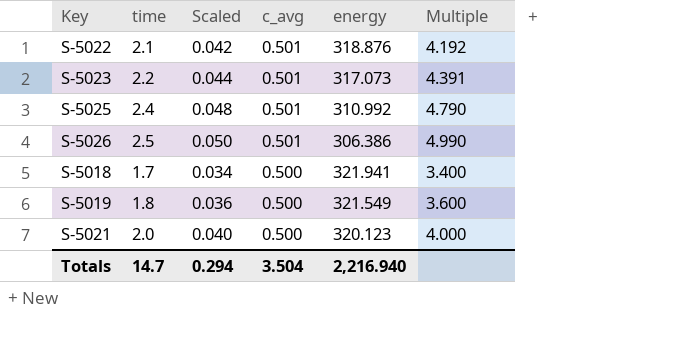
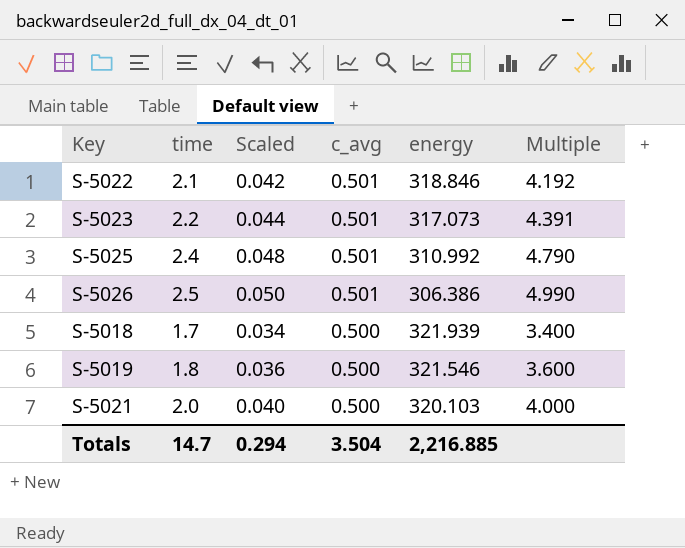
S-5022 | energy: 318.876 -> 318.846
S-5018 | energy: 321.941 -> 321.939
S-5019 | energy: 321.549 -> 321.546
S-5021 | energy: 320.123 -> 320.103
Totals | energy: 2,216.940 -> 2,216.885

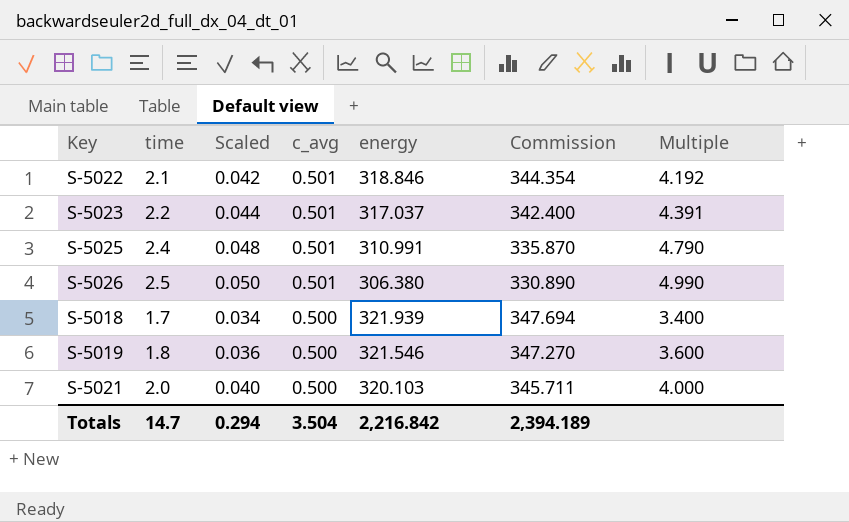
column Commission | formula: none -> [energy] * 1.08
S-5023 | energy: 317.073 -> 317.037
S-5025 | energy: 310.992 -> 310.991
S-5026 | energy: 306.386 -> 306.380
Totals | energy: 2,216.885 -> 2,216.842

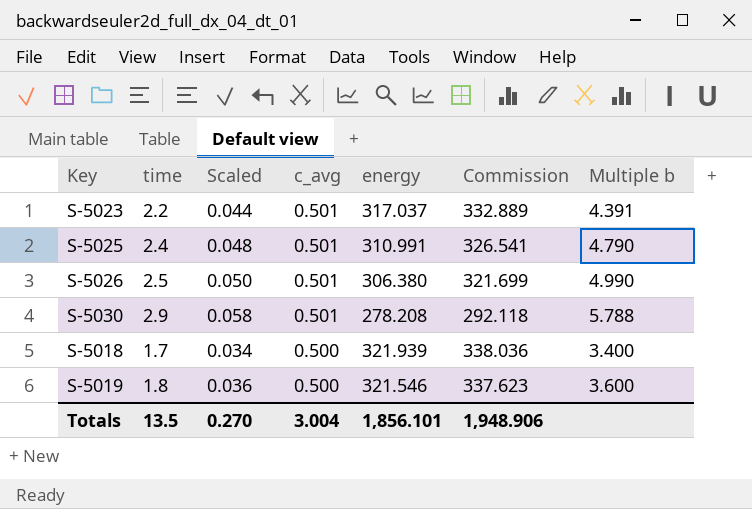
column Commission | formula: [energy] * 1.08 -> [energy] * 1.05
column name: Multiple -> Multiple b
row S-5022: 2.1 | 0.042 | 0.501 | 318.846 | 344.354 | 4.192 -> none
row S-5021: 2.0 | 0.040 | 0.500 | 320.103 | 345.711 | 4.000 -> none
row S-5030: none -> 2.9 | 0.058 | 0.501 | 278.208 | 292.118 | 5.788
Totals | time: 14.7 -> 13.5
Totals | Scaled: 0.294 -> 0.270
Totals | c_avg: 3.504 -> 3.004
Totals | energy: 2,216.842 -> 1,856.101
Totals | Commission: 2,394.189 -> 1,948.906

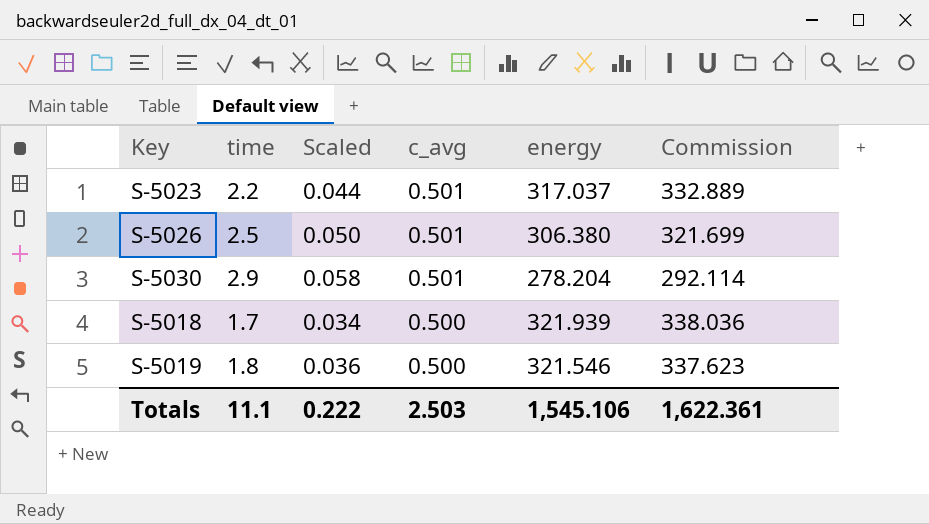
column Multiple b | formula: [time] / [c_avg] -> none
row S-5025: 2.4 | 0.048 | 0.501 | 310.991 | 326.541 | 4.790 -> none
S-5030 | energy: 278.208 -> 278.204
S-5030 | Commission: 292.118 -> 292.114
Totals | time: 13.5 -> 11.1
Totals | Scaled: 0.270 -> 0.222
Totals | c_avg: 3.004 -> 2.503
Totals | energy: 1,856.101 -> 1,545.106
Totals | Commission: 1,948.906 -> 1,622.361

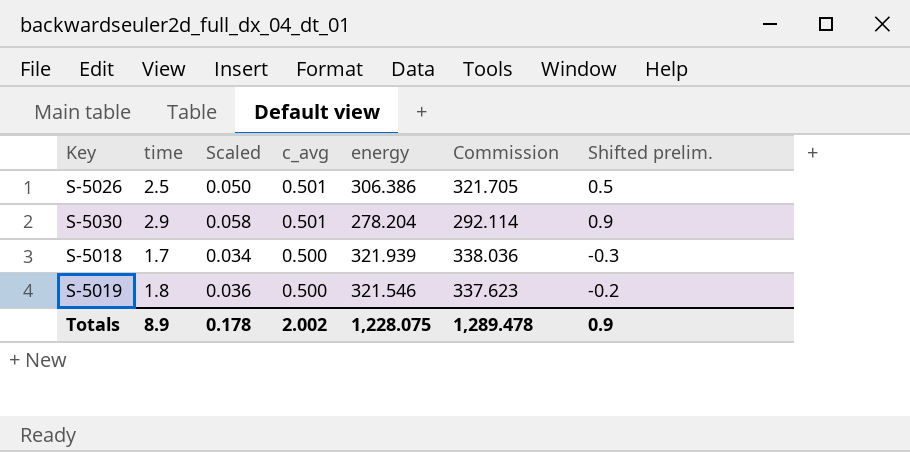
column Shifted prelim. | formula: none -> [time] - 2
row S-5023: 2.2 | 0.044 | 0.501 | 317.037 | 332.889 -> none
S-5026 | energy: 306.380 -> 306.386
S-5026 | Commission: 321.699 -> 321.705
Totals | time: 11.1 -> 8.9
Totals | Scaled: 0.222 -> 0.178
Totals | c_avg: 2.503 -> 2.002
Totals | energy: 1,545.106 -> 1,228.075
Totals | Commission: 1,622.361 -> 1,289.478

